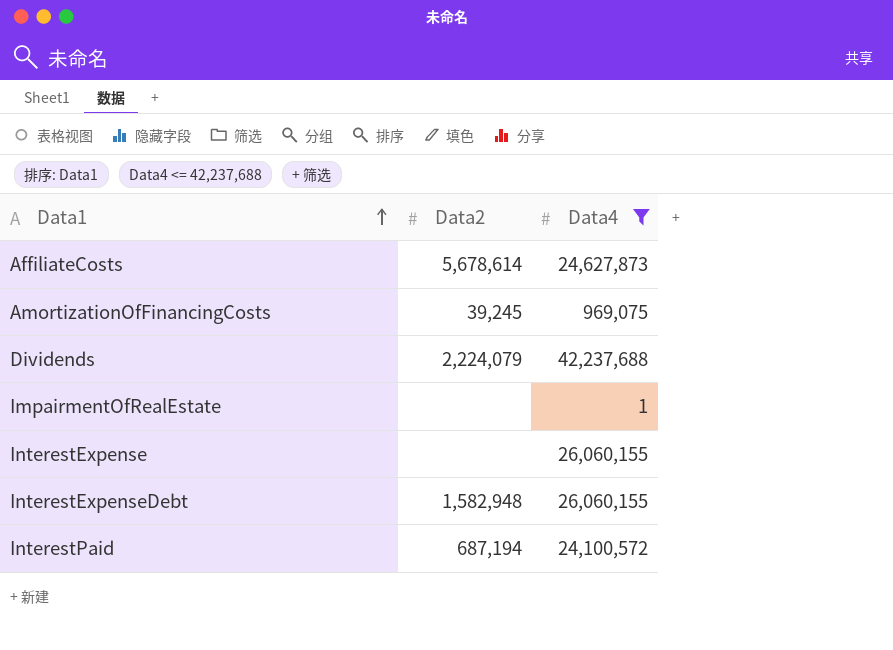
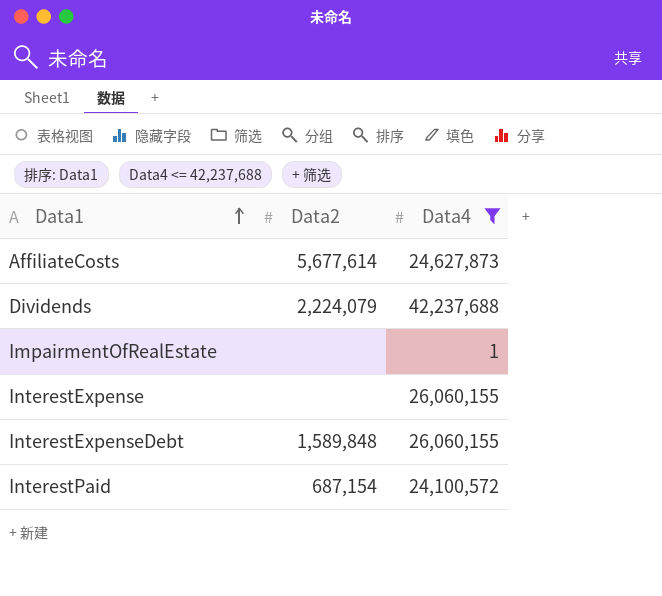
row AmortizationOfFinancingCosts: 39,245 | 969,075 -> none
AffiliateCosts | Data2: 5,678,614 -> 5,677,614
InterestExpenseDebt | Data2: 1,582,948 -> 1,589,848
InterestPaid | Data2: 687,194 -> 687,154

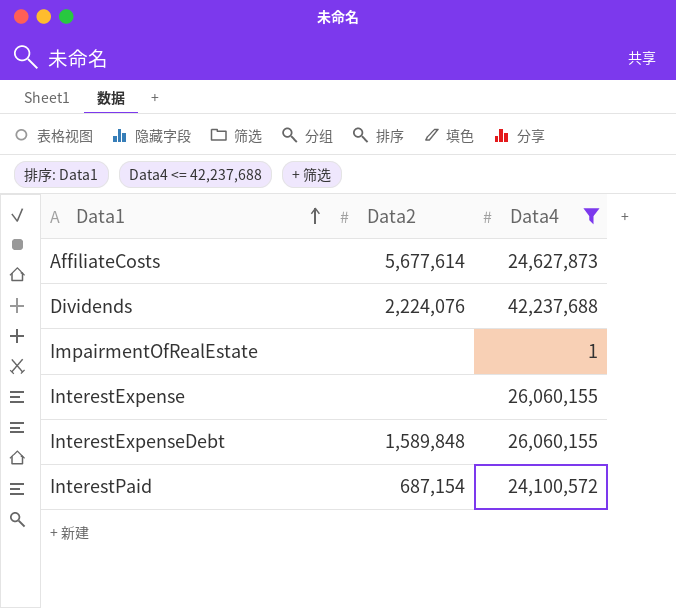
Dividends | Data2: 2,224,079 -> 2,224,076

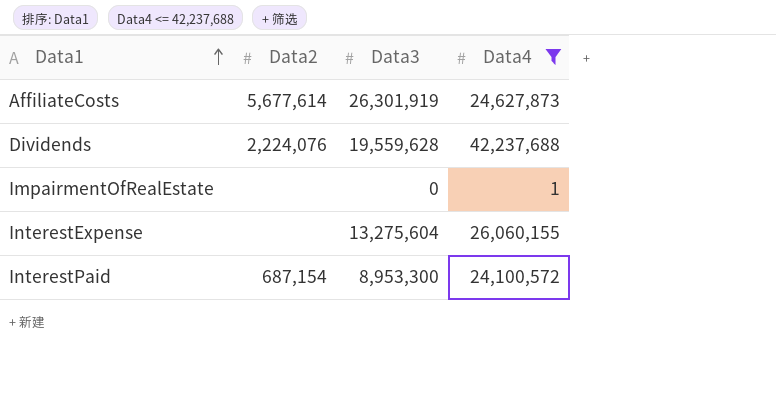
column Data3 | position: none -> 3
row InterestExpenseDebt: 1,589,848 | 26,060,155 -> none

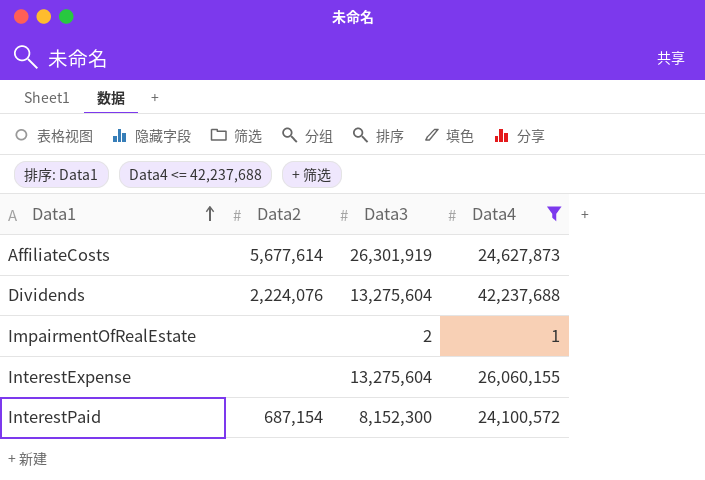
Dividends | Data3: 19,559,628 -> 13,275,604
ImpairmentOfRealEstate | Data3: 0 -> 2
InterestPaid | Data3: 8,953,300 -> 8,152,300

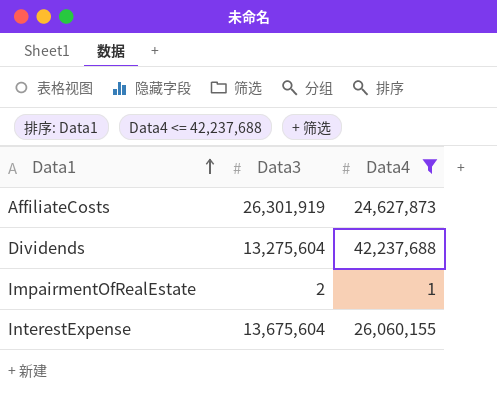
column Data2 | position: 2 -> none
row InterestPaid: 687,154 | 8,152,300 | 24,100,572 -> none
InterestExpense | Data3: 13,275,604 -> 13,675,604

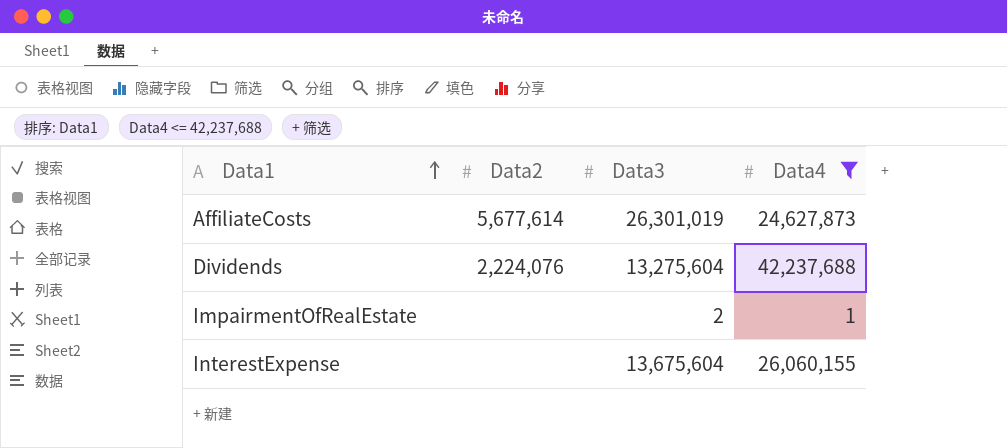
column Data2 | position: none -> 2
AffiliateCosts | Data3: 26,301,919 -> 26,301,019

